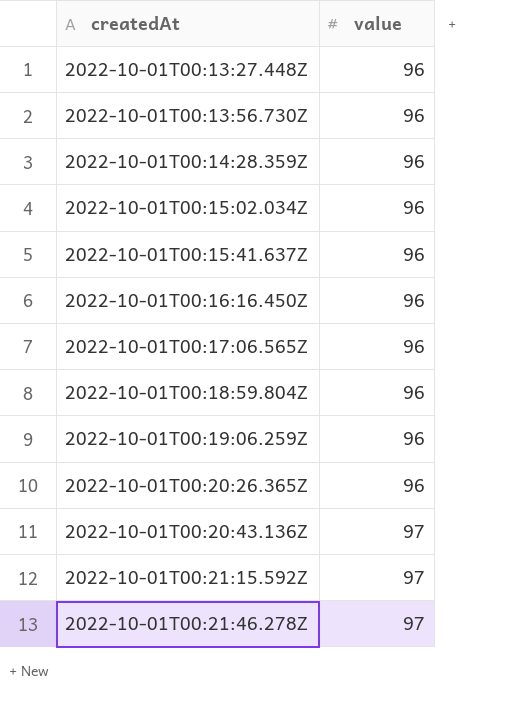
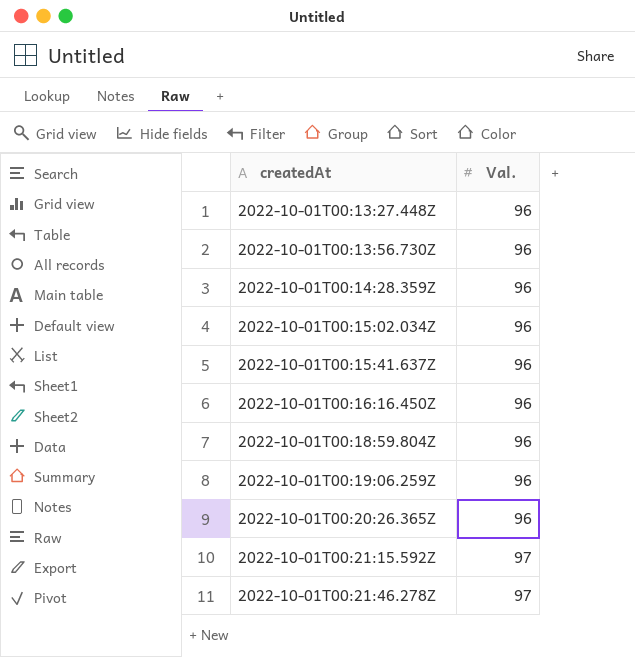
column name: value -> Val.
row 2022-10-01T00:17:06.565Z: 96 -> none
row 2022-10-01T00:20:43.136Z: 97 -> none

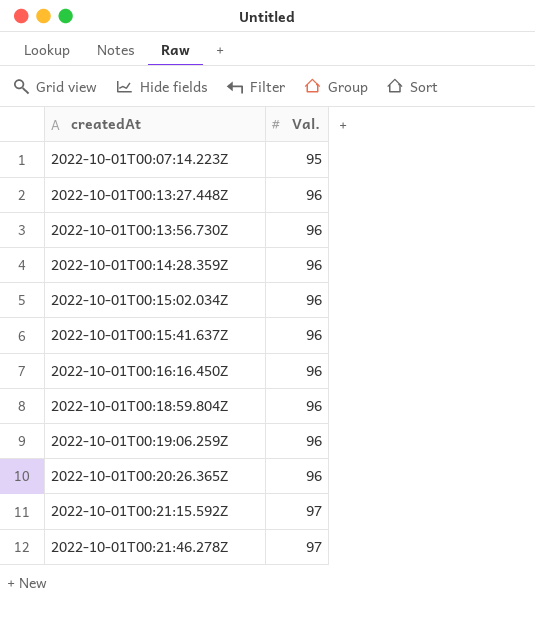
row 2022-10-01T00:07:14.223Z: none -> 95

